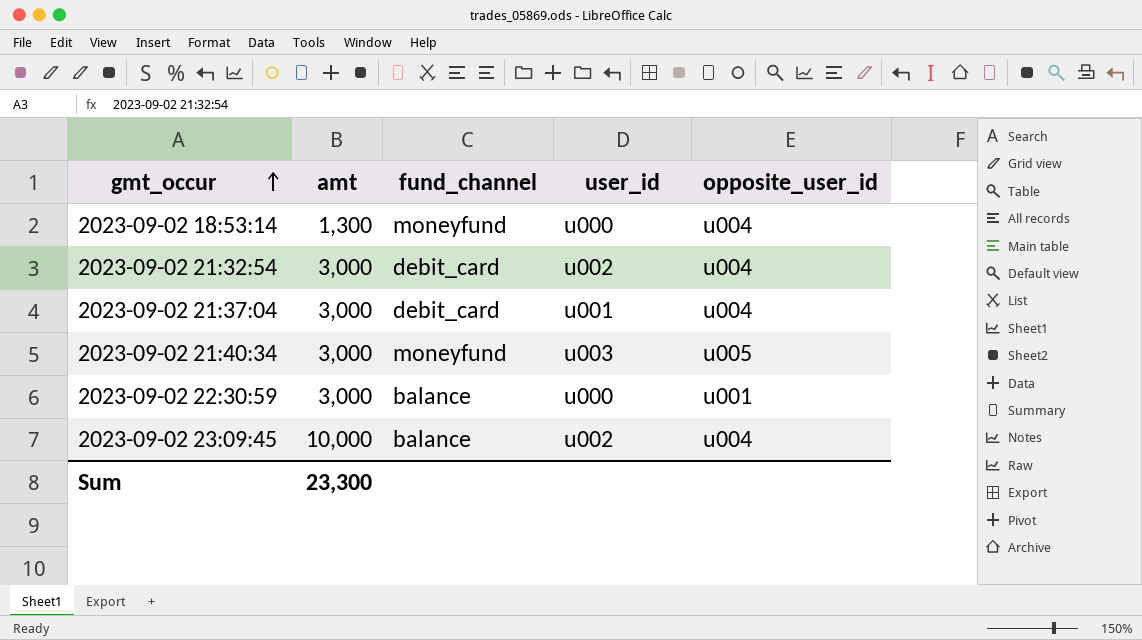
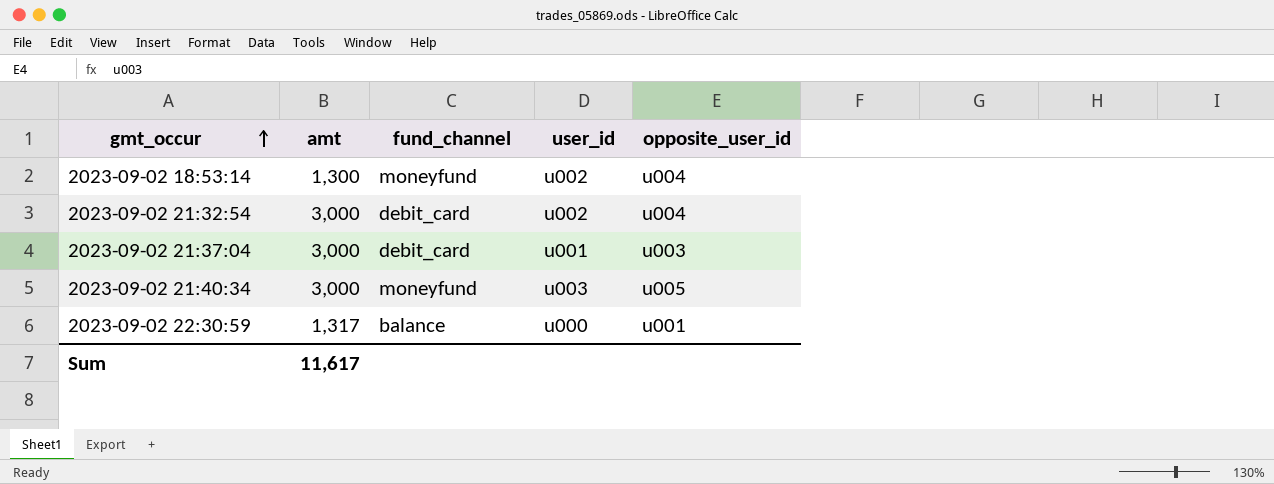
row 2023-09-02 23:09:45: 10,000 | balance | u002 | u004 -> none
2023-09-02 18:53:14 | user_id: u000 -> u002
2023-09-02 21:37:04 | opposite_user_id: u004 -> u003
2023-09-02 22:30:59 | amt: 3,000 -> 1,317
Sum | amt: 23,300 -> 11,617

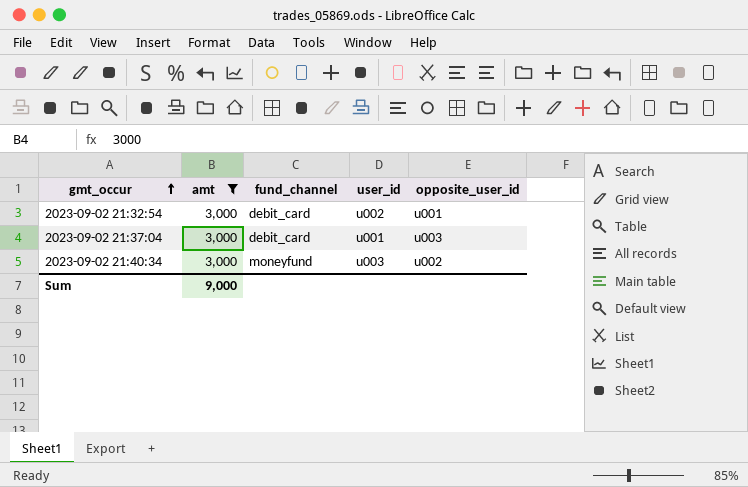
filter: none -> amt = 3,000
2023-09-02 21:32:54 | opposite_user_id: u004 -> u001
2023-09-02 21:40:34 | opposite_user_id: u005 -> u002
Sum | amt: 11,617 -> 9,000

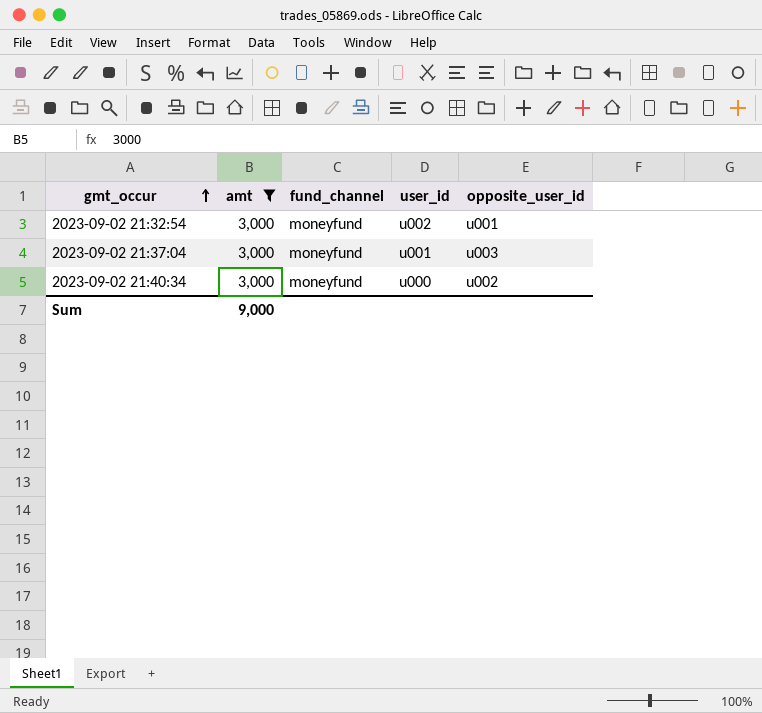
2023-09-02 21:32:54 | fund_channel: debit_card -> moneyfund
2023-09-02 21:37:04 | fund_channel: debit_card -> moneyfund
2023-09-02 21:40:34 | user_id: u003 -> u000

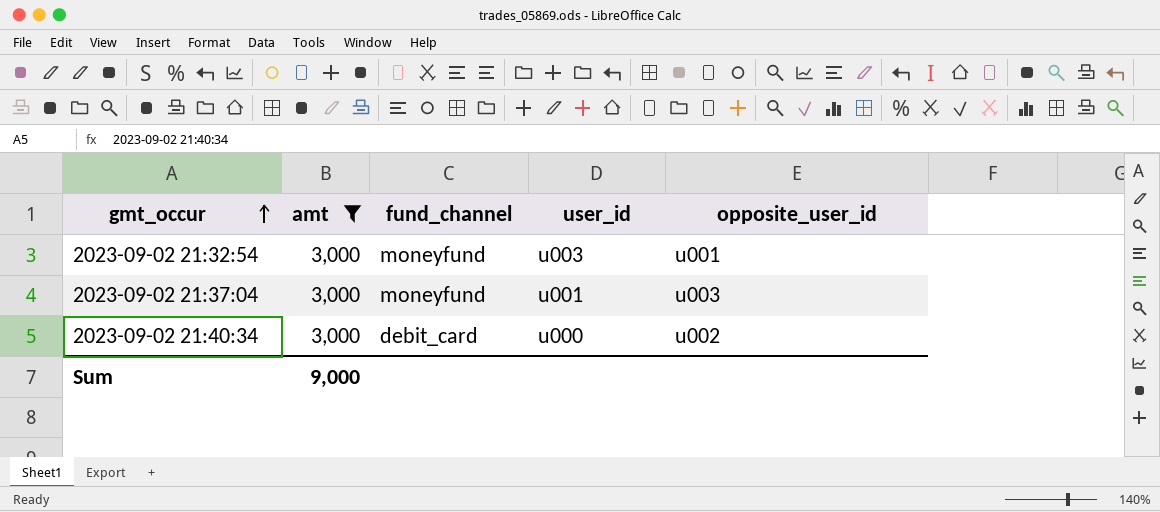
2023-09-02 21:32:54 | user_id: u002 -> u003
2023-09-02 21:40:34 | fund_channel: moneyfund -> debit_card

